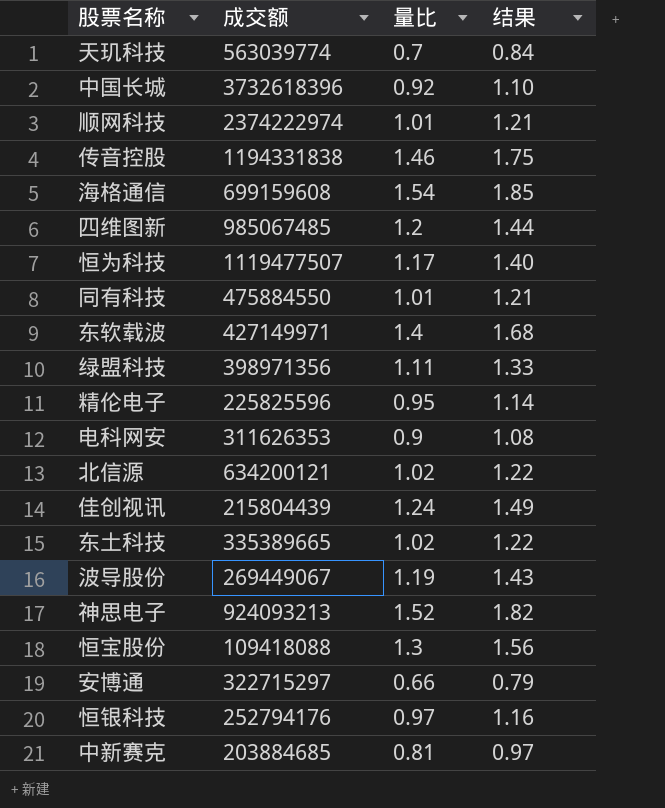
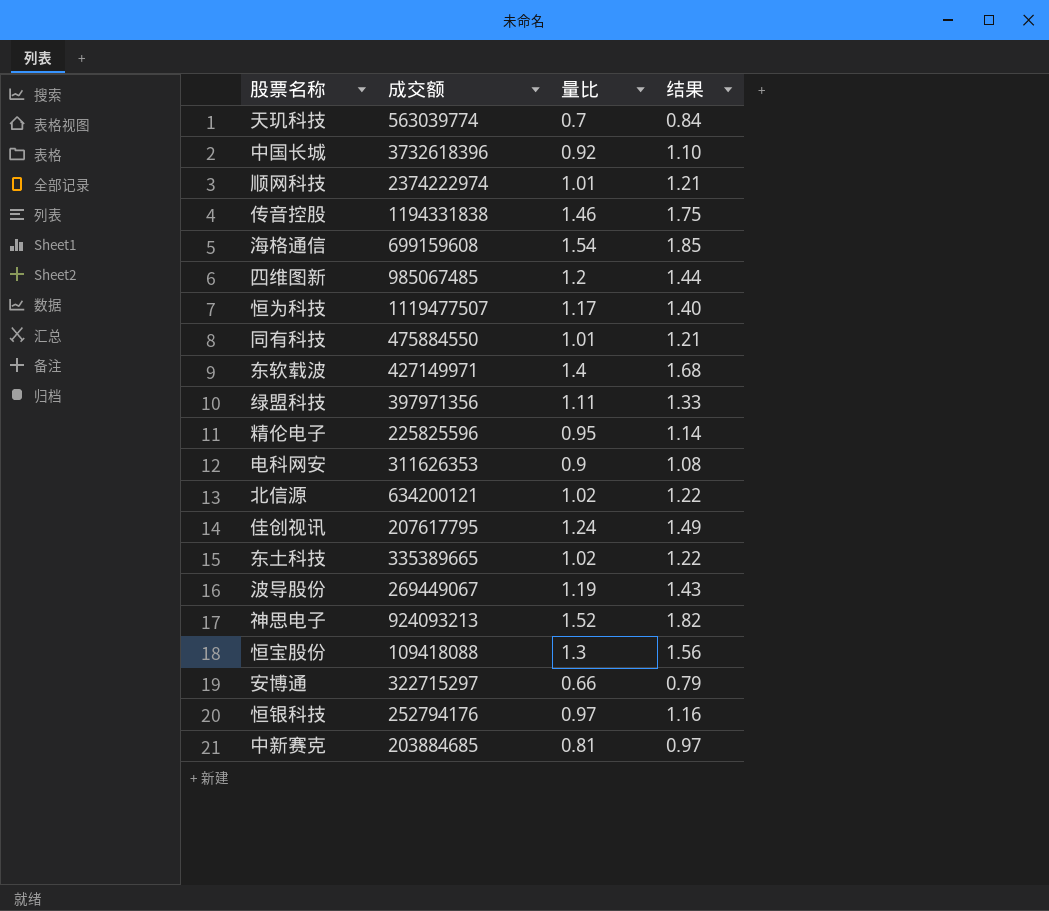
绿盟科技 | 成交额: 398971356 -> 397971356
佳创视讯 | 成交额: 215804439 -> 207617795

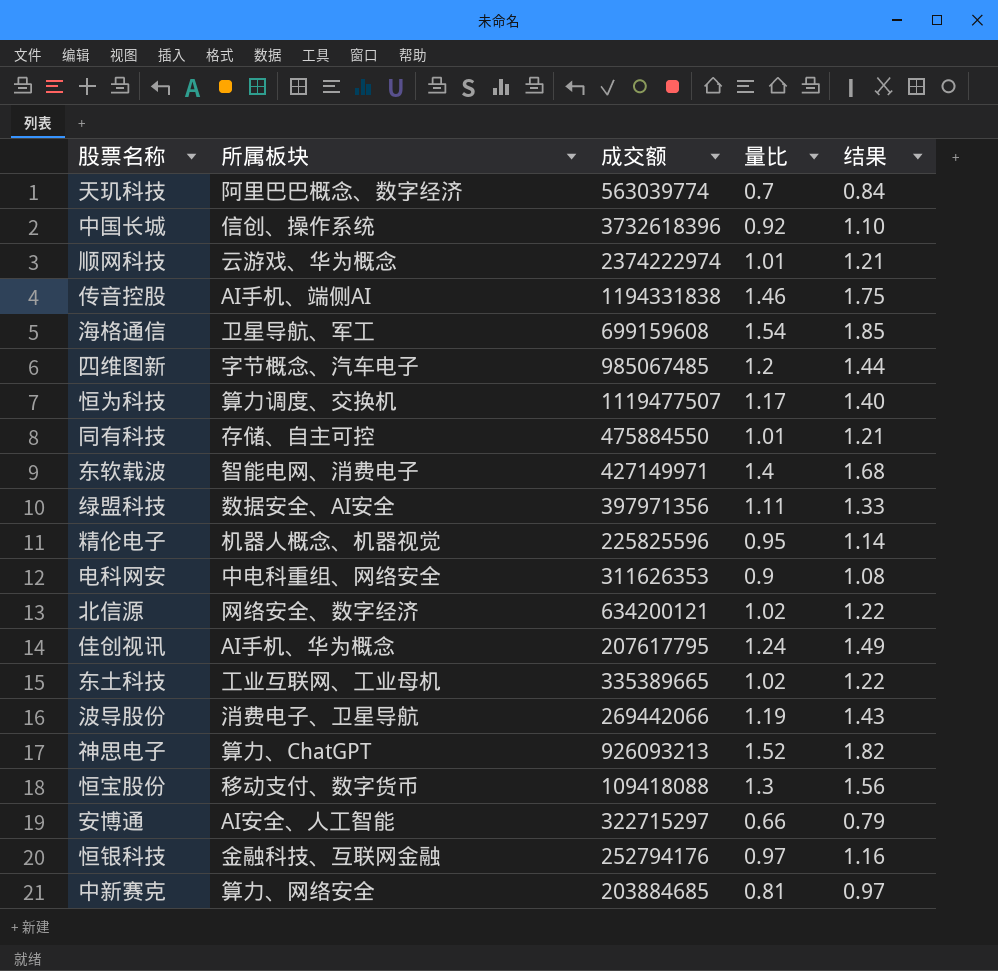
column 所属板块 | position: none -> 2
波导股份 | 成交额: 269449067 -> 269442066
神思电子 | 成交额: 924093213 -> 926093213

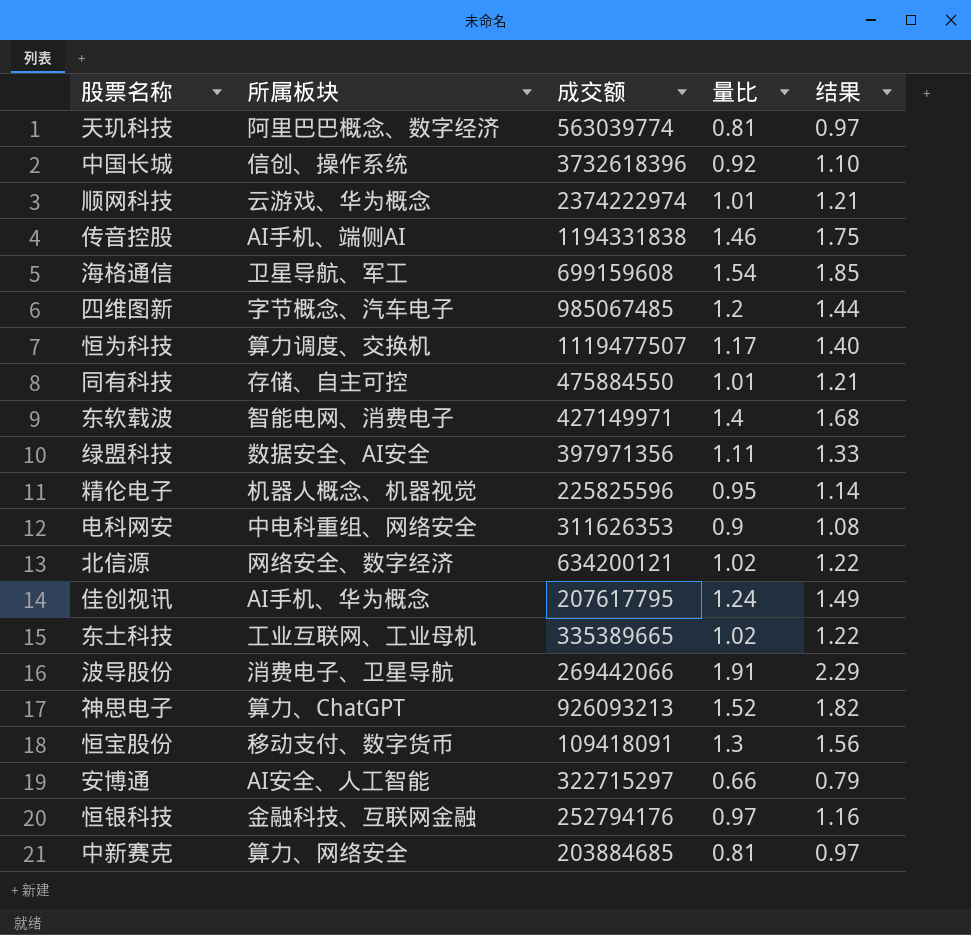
天玑科技 | 量比: 0.7 -> 0.81
天玑科技 | 结果: 0.84 -> 0.97
波导股份 | 量比: 1.19 -> 1.91
波导股份 | 结果: 1.43 -> 2.29
恒宝股份 | 成交额: 109418088 -> 109418091

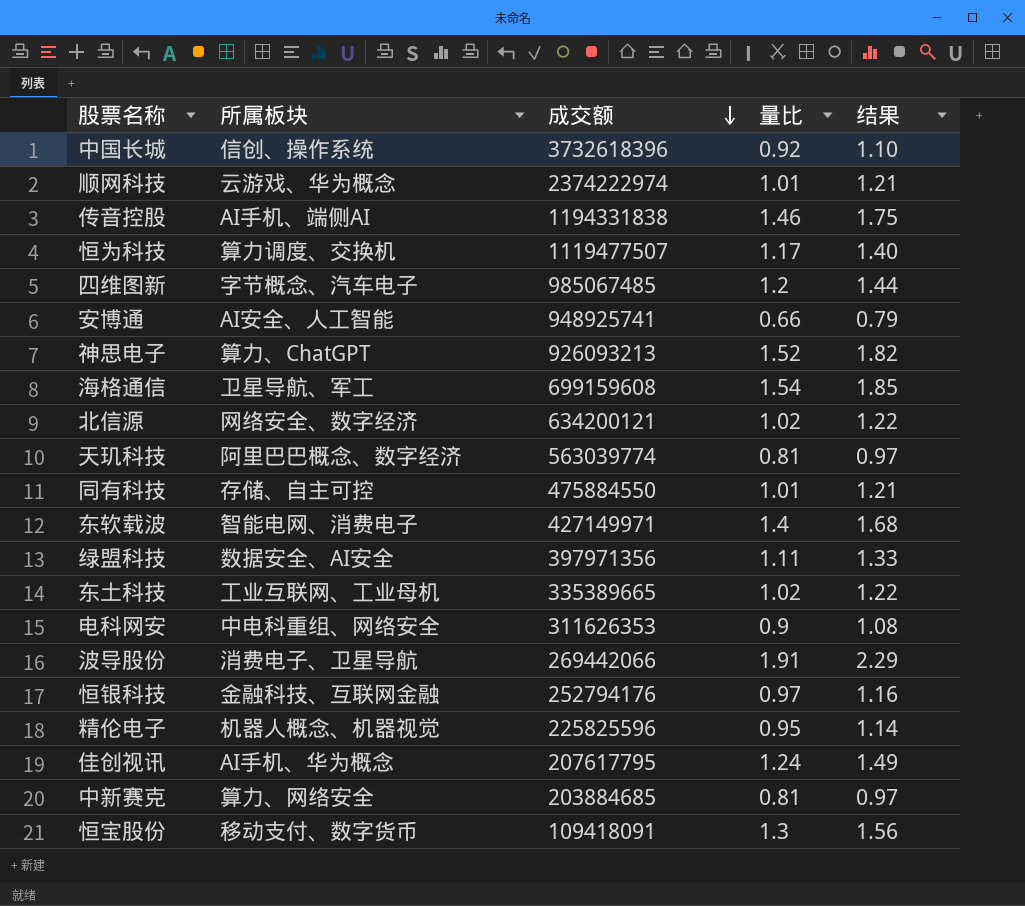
row order: none -> 成交额 descending
安博通 | 成交额: 322715297 -> 948925741

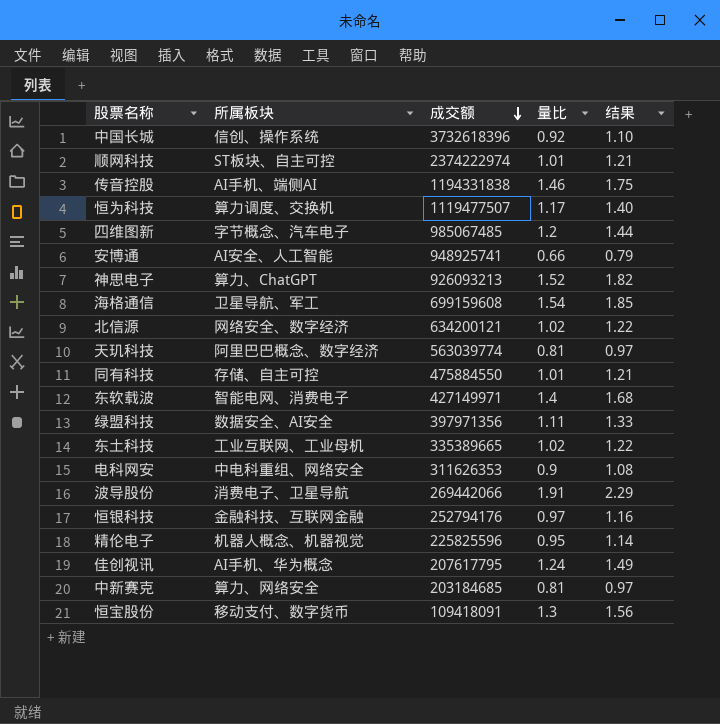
顺网科技 | 所属板块: 云游戏、华为概念 -> ST板块、自主可控
中新赛克 | 成交额: 203884685 -> 203184685

